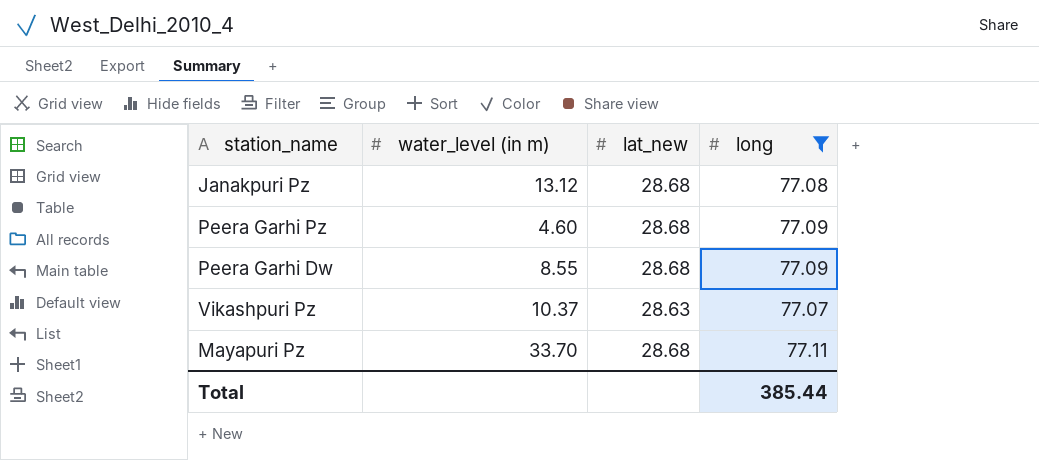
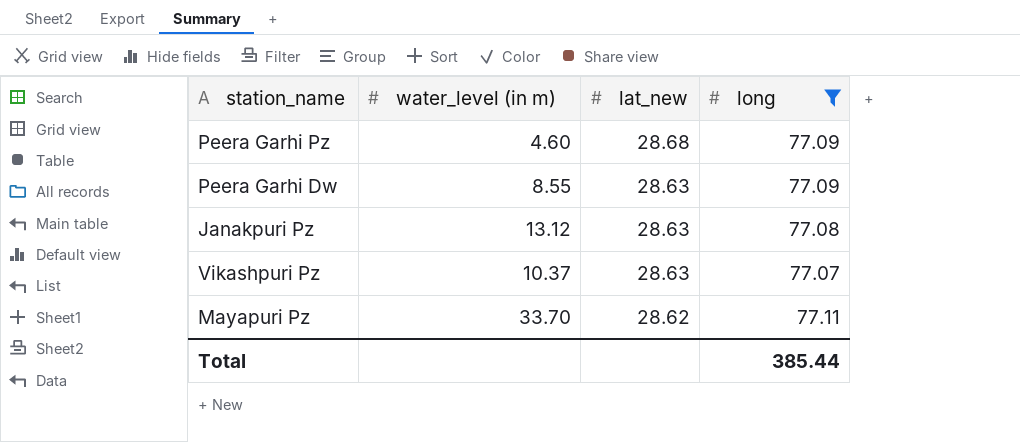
row order: none -> lat_new descending
Peera Garhi Dw | lat_new: 28.68 -> 28.63
Janakpuri Pz | lat_new: 28.68 -> 28.63
Mayapuri Pz | lat_new: 28.68 -> 28.62

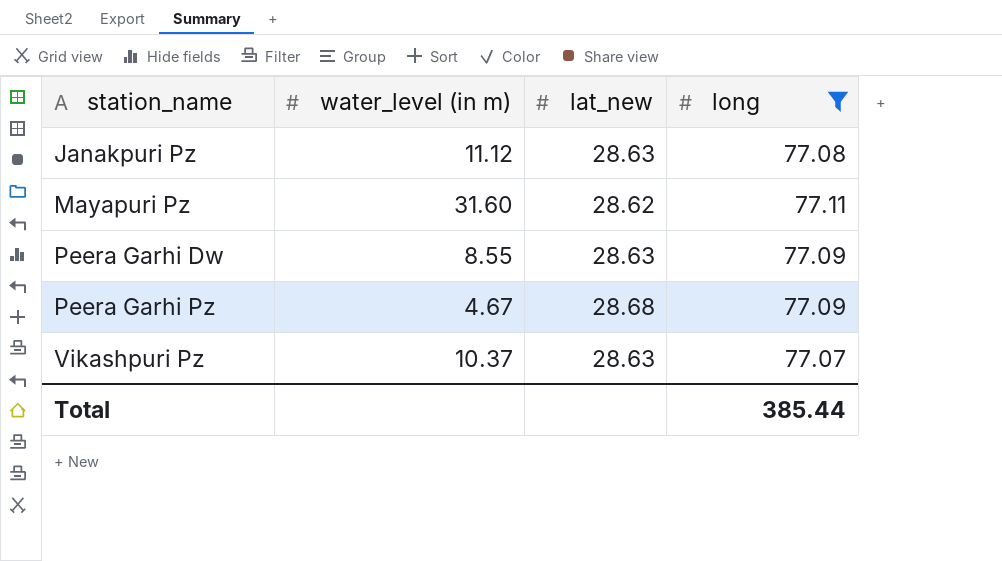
row order: lat_new descending -> station_name ascending
Janakpuri Pz | water_level (in m): 13.12 -> 11.12
Mayapuri Pz | water_level (in m): 33.70 -> 31.60
Peera Garhi Pz | water_level (in m): 4.60 -> 4.67

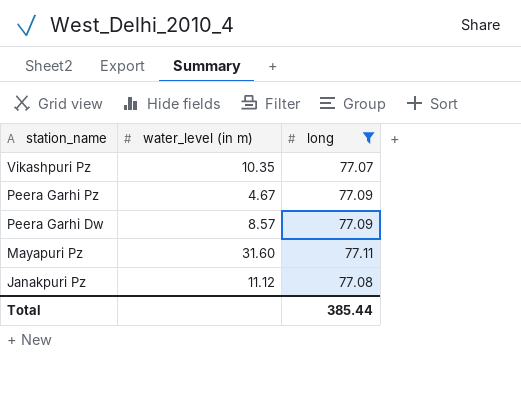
row order: station_name ascending -> station_name descending
column lat_new | position: 3 -> none
Vikashpuri Pz | water_level (in m): 10.37 -> 10.35
Peera Garhi Dw | water_level (in m): 8.55 -> 8.57

